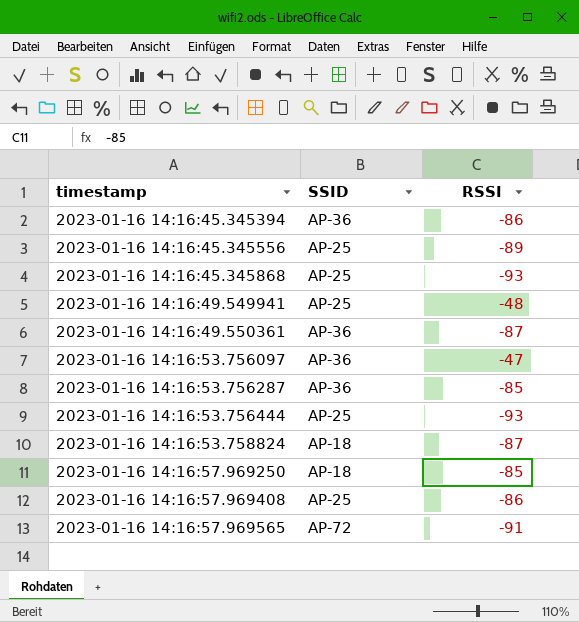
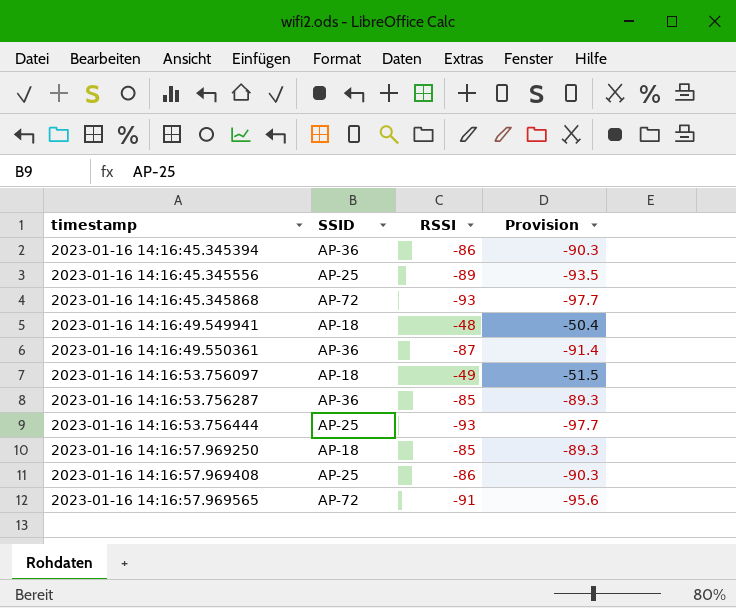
column Provision | formula: none -> [RSSI] * 1.05
row 2023-01-16 14:16:53.758824: AP-18 | -87 -> none
2023-01-16 14:16:45.345868 | SSID: AP-25 -> AP-72
2023-01-16 14:16:49.549941 | SSID: AP-25 -> AP-18
2023-01-16 14:16:53.756097 | SSID: AP-36 -> AP-18
2023-01-16 14:16:53.756097 | RSSI: -47 -> -49

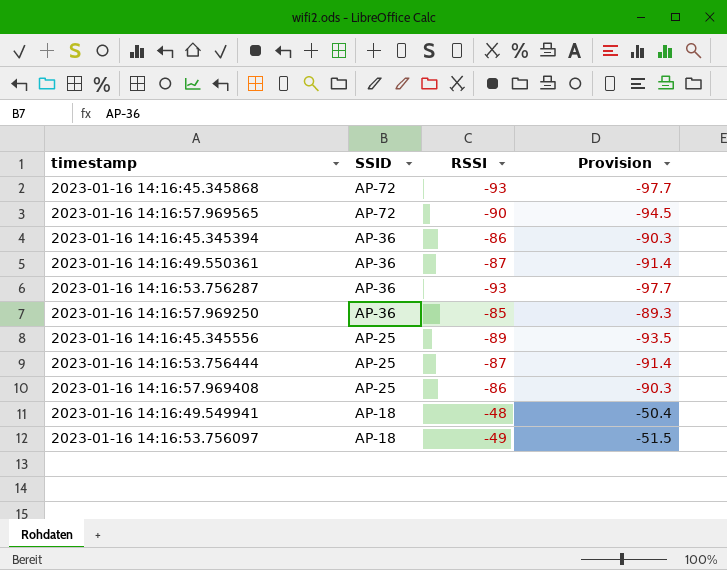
row order: timestamp ascending -> SSID descending
2023-01-16 14:16:57.969565 | RSSI: -91 -> -90
2023-01-16 14:16:57.969565 | Provision: -95.6 -> -94.5
2023-01-16 14:16:53.756287 | RSSI: -85 -> -93
2023-01-16 14:16:53.756287 | Provision: -89.3 -> -97.7
2023-01-16 14:16:57.969250 | SSID: AP-18 -> AP-36
2023-01-16 14:16:53.756444 | RSSI: -93 -> -87
2023-01-16 14:16:53.756444 | Provision: -97.7 -> -91.4

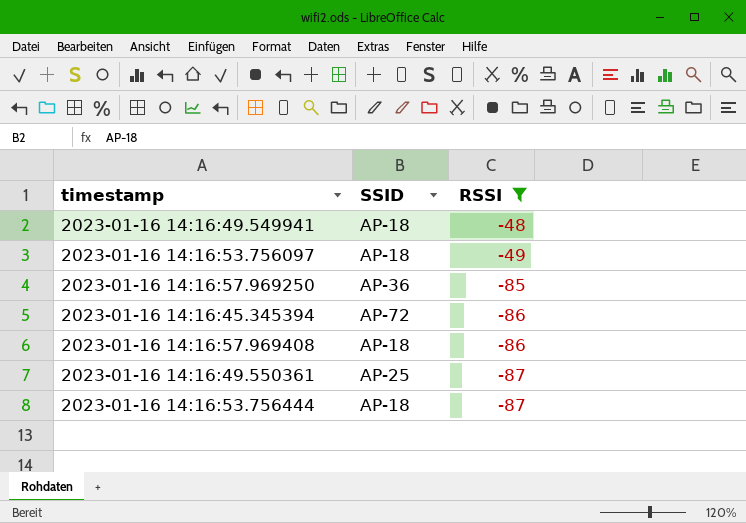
filter: none -> RSSI >= -87
row order: SSID descending -> RSSI descending
column Provision | formula: [RSSI] * 1.05 -> none
2023-01-16 14:16:45.345394 | SSID: AP-36 -> AP-72
2023-01-16 14:16:57.969408 | SSID: AP-25 -> AP-18
2023-01-16 14:16:49.550361 | SSID: AP-36 -> AP-25
2023-01-16 14:16:53.756444 | SSID: AP-25 -> AP-18

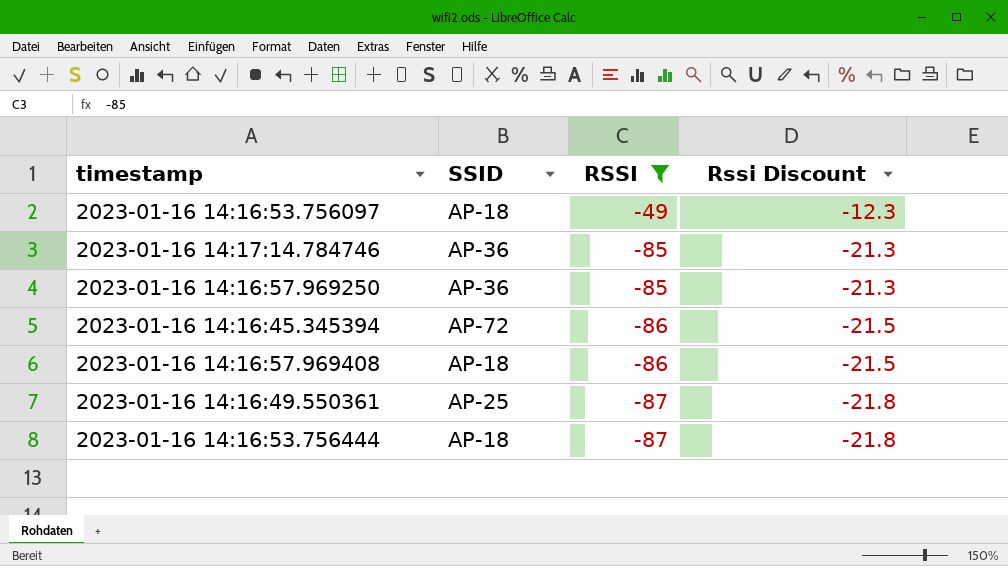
column Rssi Discount | formula: none -> [RSSI] * 0.25
row 2023-01-16 14:16:49.549941: AP-18 | -48 -> none
row 2023-01-16 14:17:14.784746: none -> AP-36 | -85 | -21.3

